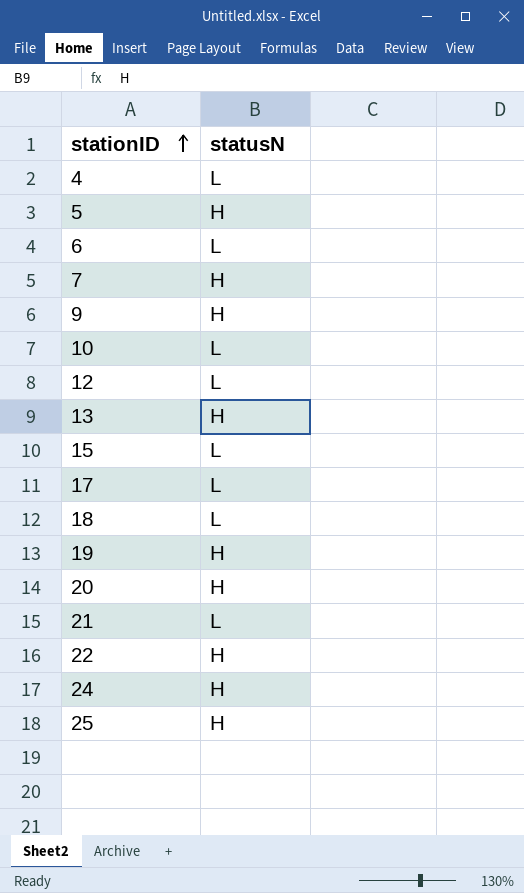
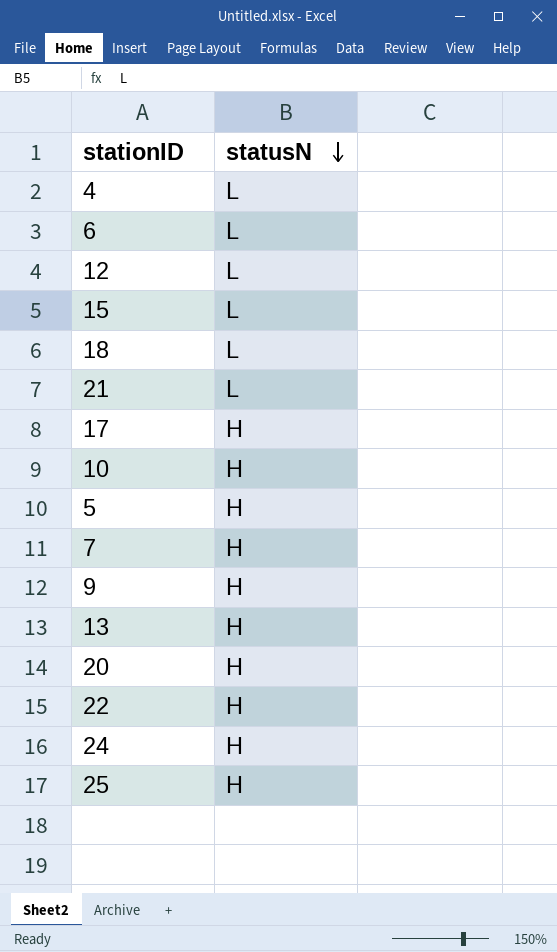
row order: stationID ascending -> statusN descending
row 19: H -> none
17 | statusN: L -> H
10 | statusN: L -> H

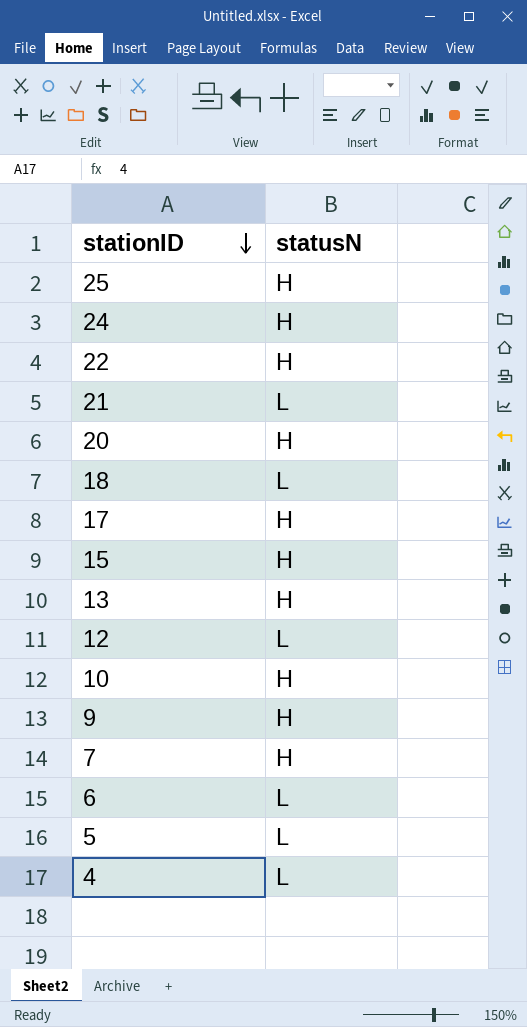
row order: statusN descending -> stationID descending
15 | statusN: L -> H
5 | statusN: H -> L

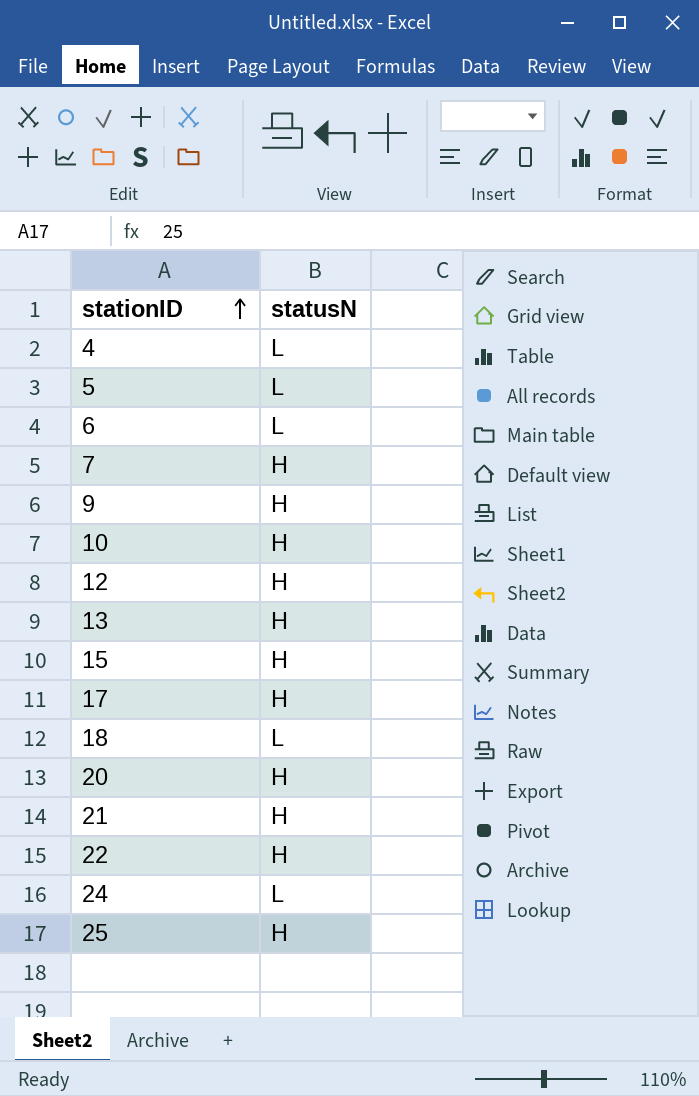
row order: stationID descending -> stationID ascending
12 | statusN: L -> H
21 | statusN: L -> H
24 | statusN: H -> L

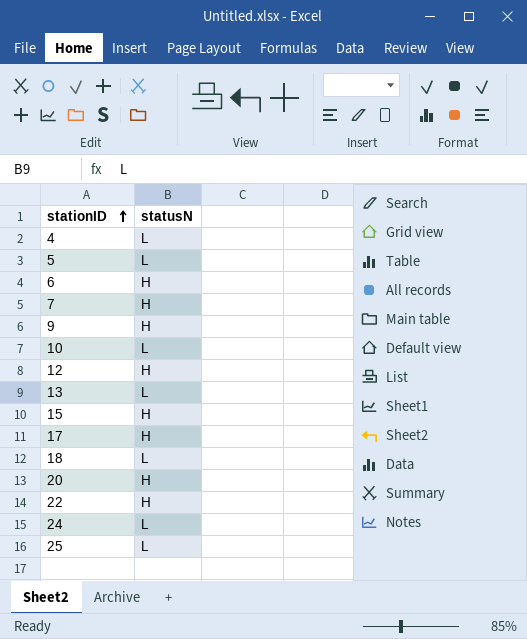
row 21: H -> none
6 | statusN: L -> H
10 | statusN: H -> L
13 | statusN: H -> L
25 | statusN: H -> L

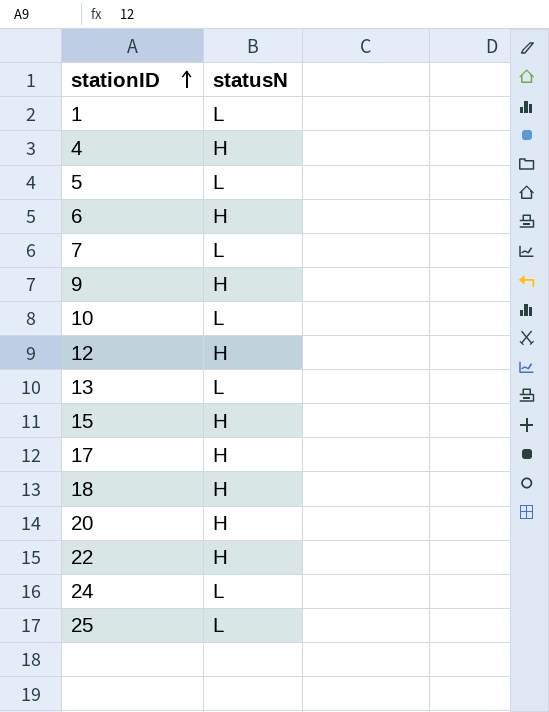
row 1: none -> L
4 | statusN: L -> H
7 | statusN: H -> L
18 | statusN: L -> H

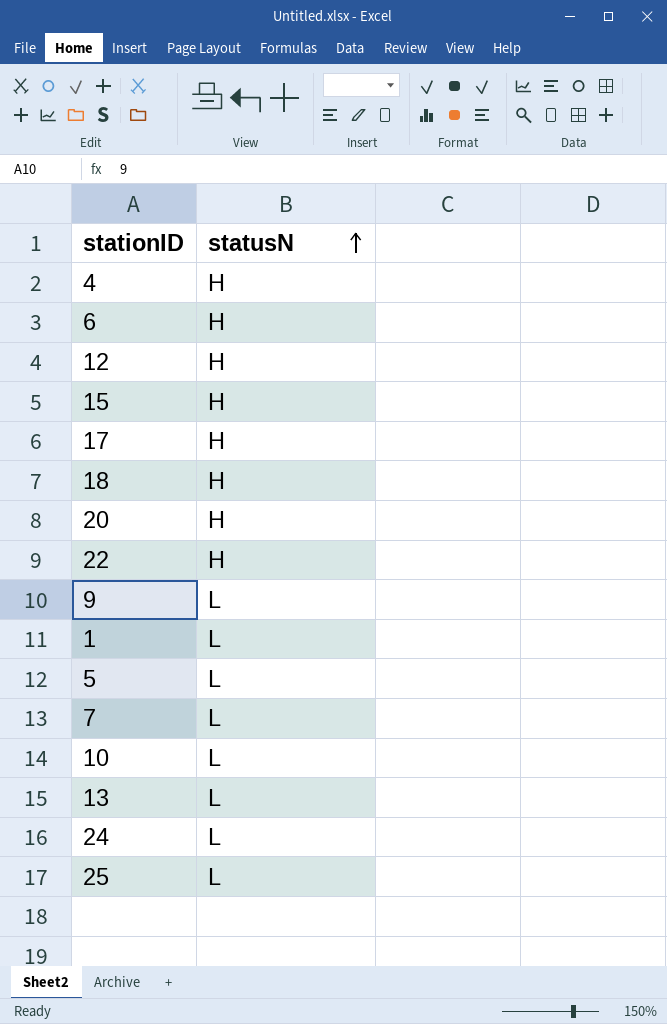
row order: stationID ascending -> statusN ascending
9 | statusN: H -> L

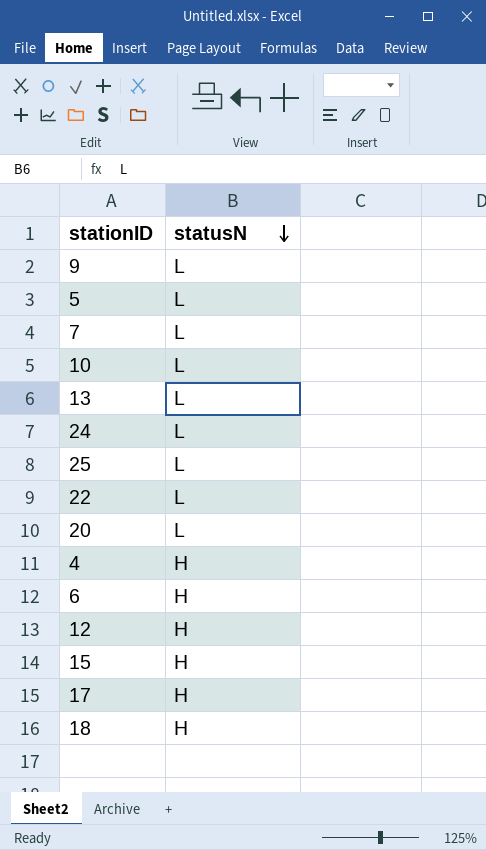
row order: statusN ascending -> statusN descending
row 1: L -> none
22 | statusN: H -> L
20 | statusN: H -> L

